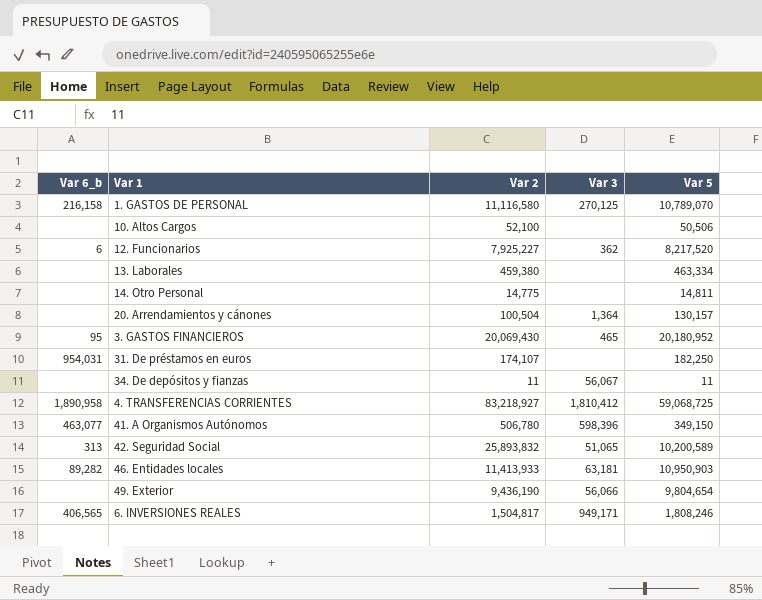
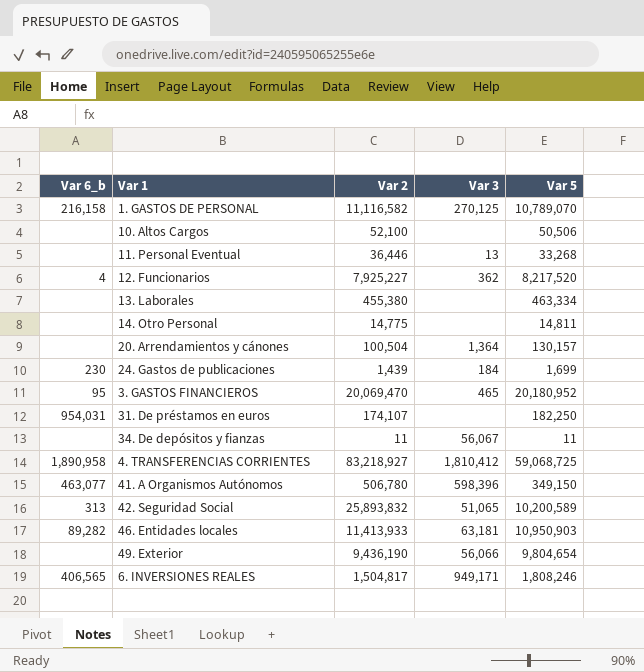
1. GASTOS DE PERSONAL | Var 2: 11,116,580 -> 11,116,582
row 11. Personal Eventual: none -> none | 36,446 | 13 | 33,268
12. Funcionarios | Var 6_b: 6 -> 4
13. Laborales | Var 2: 459,380 -> 455,380
row 24. Gastos de publicaciones: none -> 230 | 1,439 | 184 | 1,699
3. GASTOS FINANCIEROS | Var 2: 20,069,430 -> 20,069,470

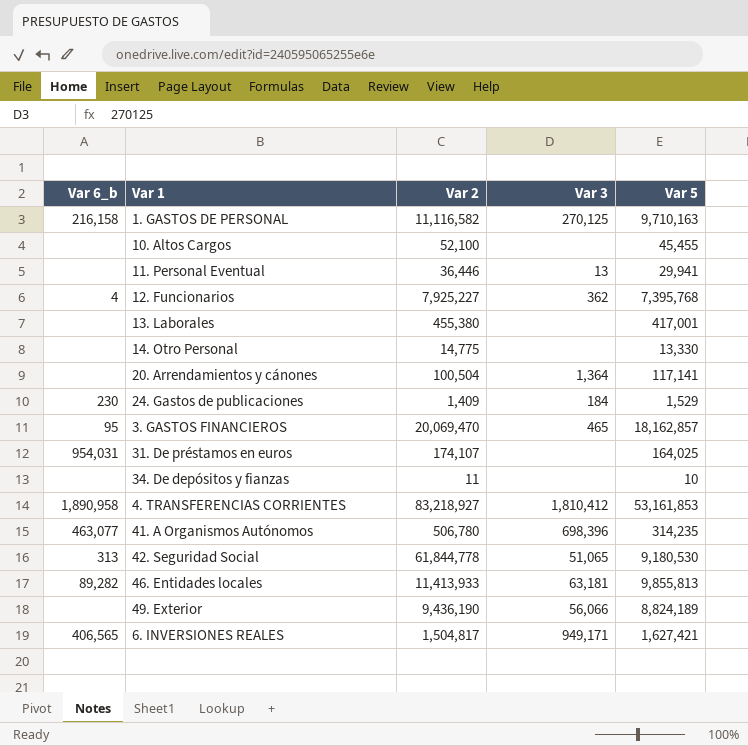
1. GASTOS DE PERSONAL | Var 5: 10,789,070 -> 9,710,163
10. Altos Cargos | Var 5: 50,506 -> 45,455
11. Personal Eventual | Var 5: 33,268 -> 29,941
12. Funcionarios | Var 5: 8,217,520 -> 7,395,768
13. Laborales | Var 5: 463,334 -> 417,001
14. Otro Personal | Var 5: 14,811 -> 13,330
20. Arrendamientos y cánones | Var 5: 130,157 -> 117,141
24. Gastos de publicaciones | Var 2: 1,439 -> 1,409
24. Gastos de publicaciones | Var 5: 1,699 -> 1,529
3. GASTOS FINANCIEROS | Var 5: 20,180,952 -> 18,162,857
31. De préstamos en euros | Var 5: 182,250 -> 164,025
34. De depósitos y fianzas | Var 3: 56,067 -> none
34. De depósitos y fianzas | Var 5: 11 -> 10
4. TRANSFERENCIAS CORRIENTES | Var 5: 59,068,725 -> 53,161,853
41. A Organismos Autónomos | Var 3: 598,396 -> 698,396
41. A Organismos Autónomos | Var 5: 349,150 -> 314,235
42. Seguridad Social | Var 2: 25,893,832 -> 61,844,778
42. Seguridad Social | Var 5: 10,200,589 -> 9,180,530
46. Entidades locales | Var 5: 10,950,903 -> 9,855,813
49. Exterior | Var 5: 9,804,654 -> 8,824,189
6. INVERSIONES REALES | Var 5: 1,808,246 -> 1,627,421

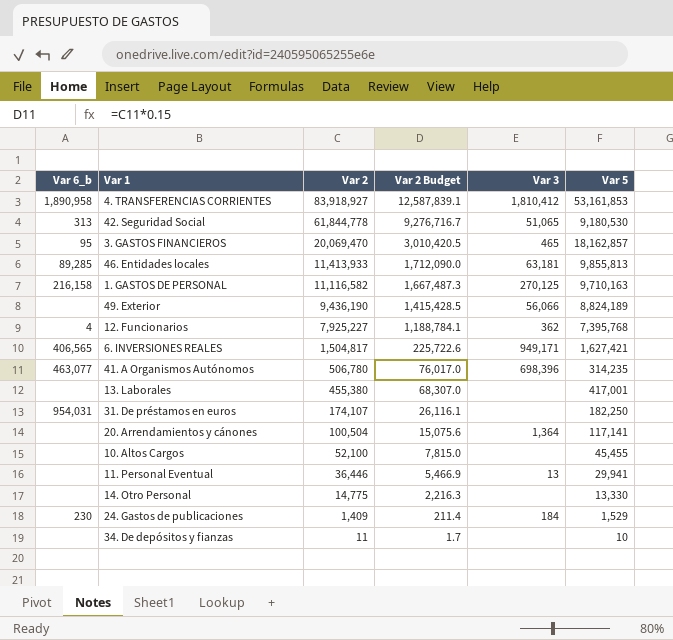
row order: none -> Var 2 descending
column Var 2 Budget | formula: none -> [Var 2] * 0.15
4. TRANSFERENCIAS CORRIENTES | Var 2: 83,218,927 -> 83,918,927
46. Entidades locales | Var 6_b: 89,282 -> 89,285
31. De préstamos en euros | Var 5: 164,025 -> 182,250

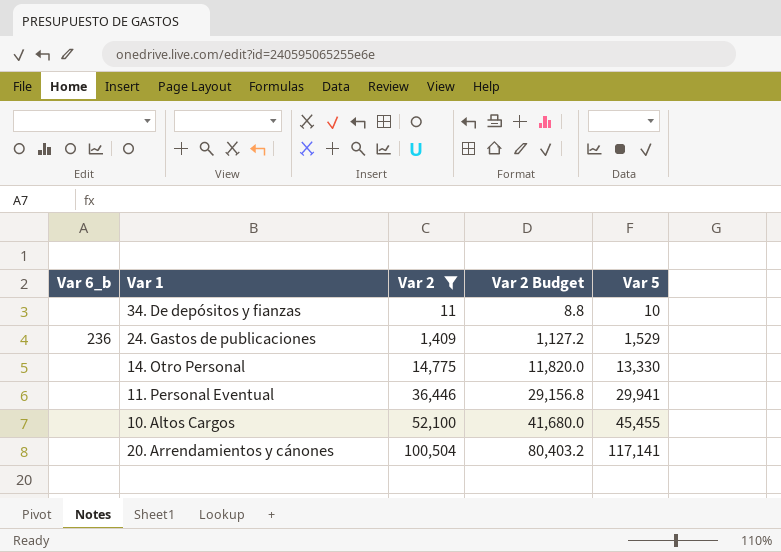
filter: none -> Var 2 <= 100,504
row order: Var 2 descending -> Var 2 ascending
column Var 3 | position: 5 -> none
column Var 2 Budget | formula: [Var 2] * 0.15 -> [Var 2] * 0.8
24. Gastos de publicaciones | Var 6_b: 230 -> 236

